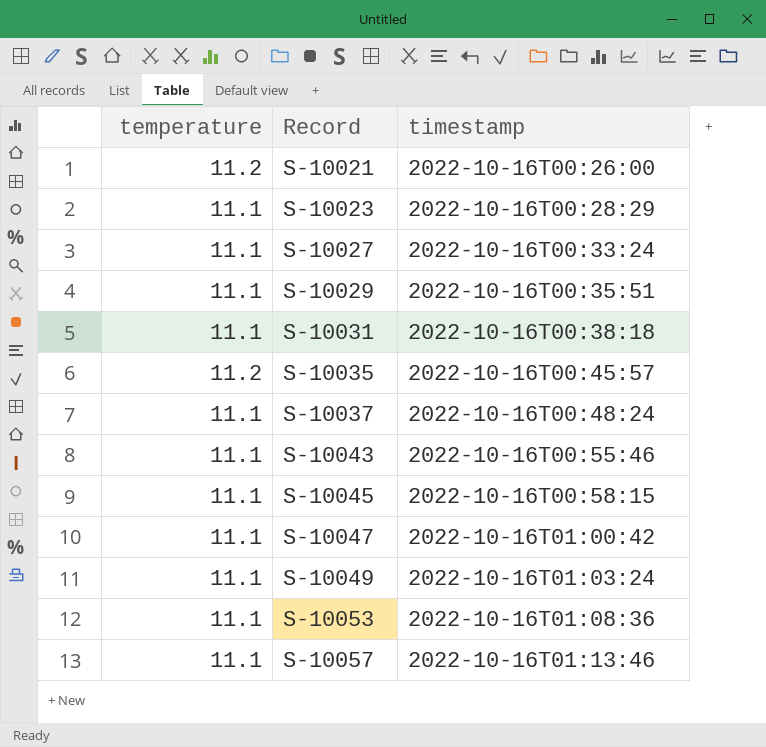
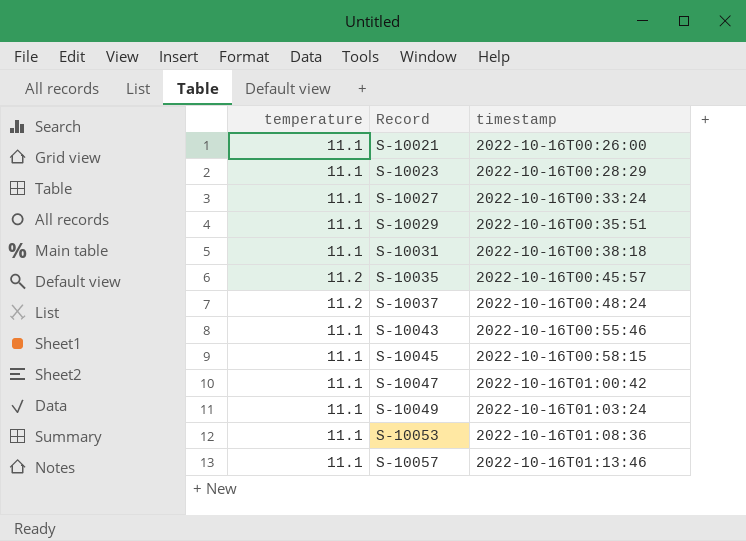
S-10021 | temperature: 11.2 -> 11.1
S-10037 | temperature: 11.1 -> 11.2

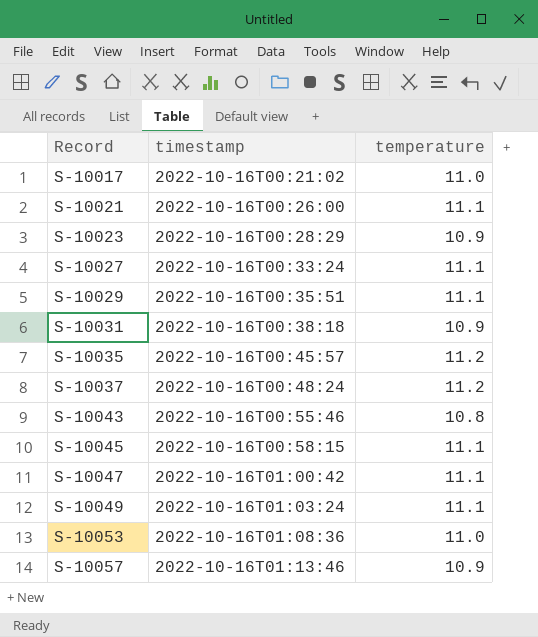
column temperature | position: 1 -> 3
row S-10017: none -> 2022-10-16T00:21:02 | 11.0
S-10023 | temperature: 11.1 -> 10.9
S-10031 | temperature: 11.1 -> 10.9
S-10043 | temperature: 11.1 -> 10.8
S-10053 | temperature: 11.1 -> 11.0
S-10057 | temperature: 11.1 -> 10.9

